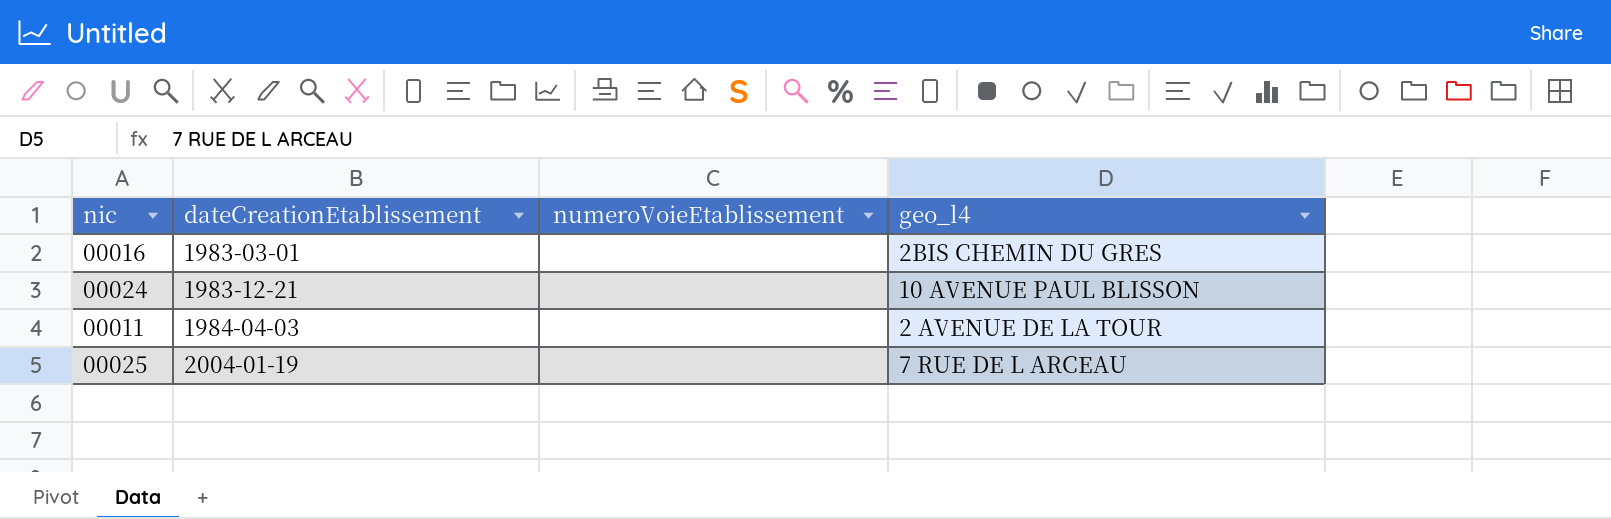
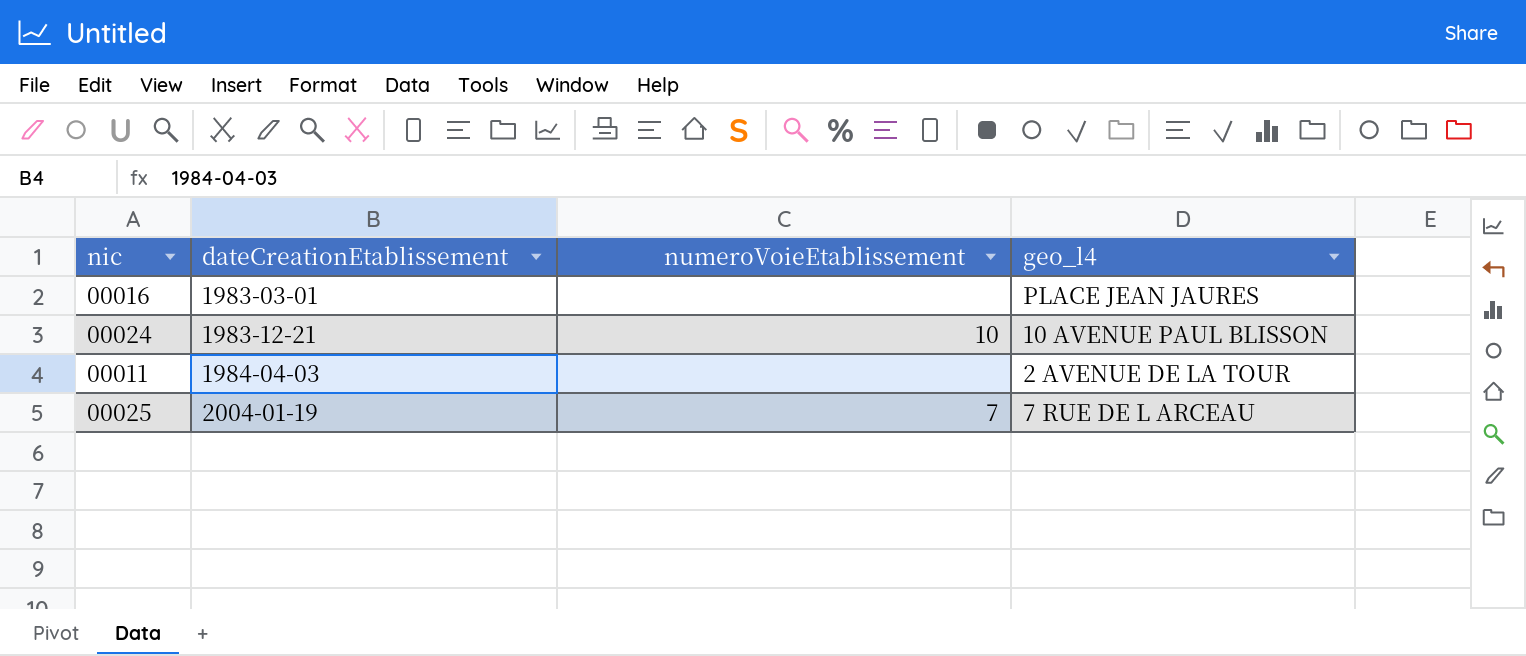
00016 | geo_l4: 2BIS CHEMIN DU GRES -> PLACE JEAN JAURES
00024 | numeroVoieEtablissement: none -> 10
00025 | numeroVoieEtablissement: none -> 7

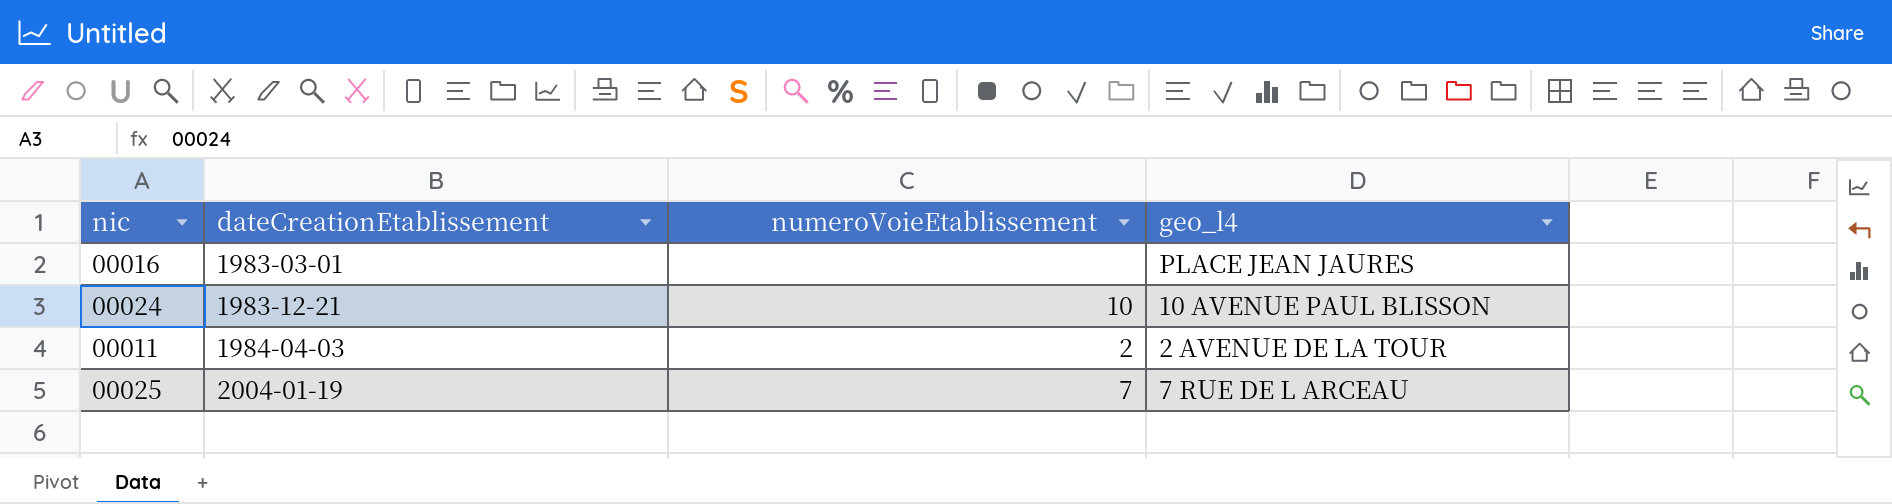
00011 | numeroVoieEtablissement: none -> 2

